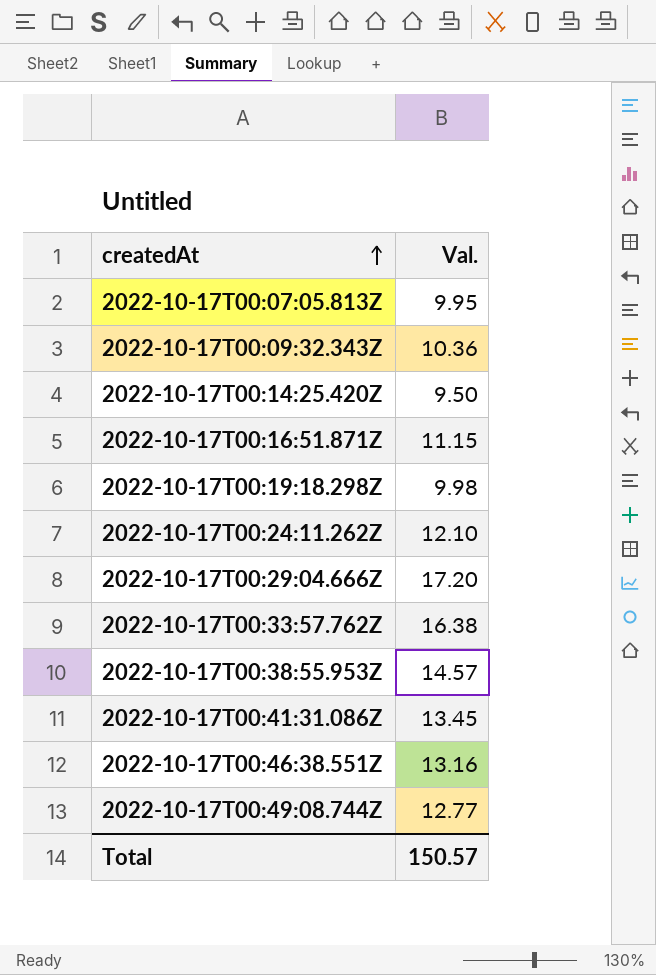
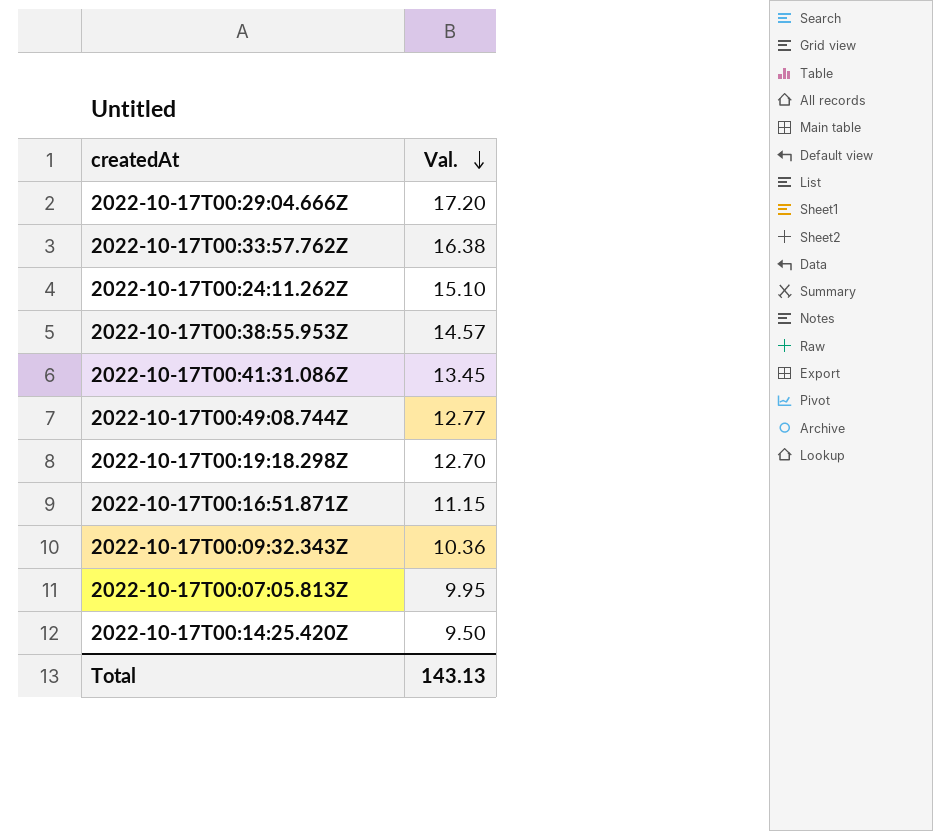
row order: createdAt ascending -> Val. descending
row 2022-10-17T00:46:38.551Z: 13.16 -> none
2022-10-17T00:24:11.262Z | Val.: 12.10 -> 15.10
2022-10-17T00:19:18.298Z | Val.: 9.98 -> 12.70
Total | Val.: 150.57 -> 143.13

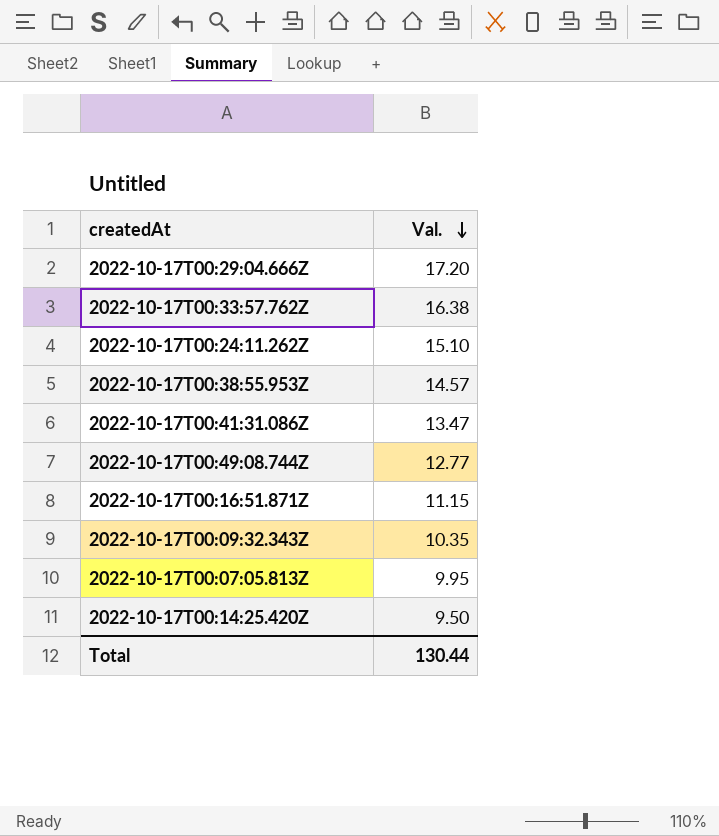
row 2022-10-17T00:19:18.298Z: 12.70 -> none
2022-10-17T00:41:31.086Z | Val.: 13.45 -> 13.47
2022-10-17T00:09:32.343Z | Val.: 10.36 -> 10.35
Total | Val.: 143.13 -> 130.44

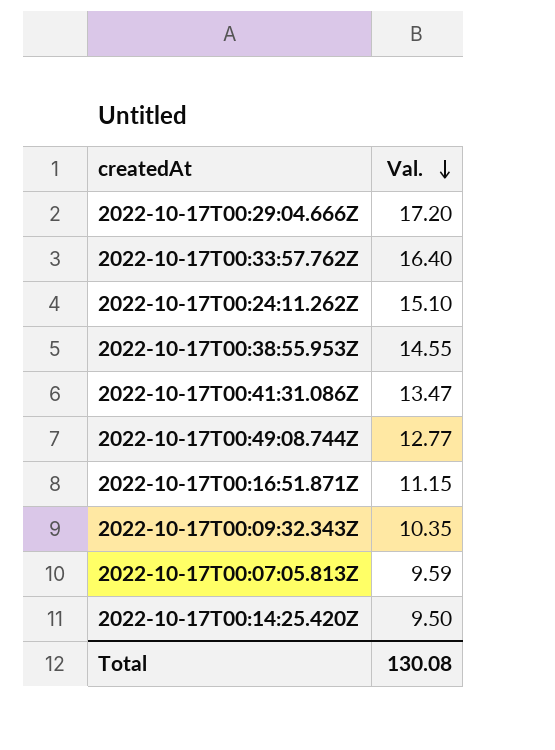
2022-10-17T00:33:57.762Z | Val.: 16.38 -> 16.40
2022-10-17T00:38:55.953Z | Val.: 14.57 -> 14.55
2022-10-17T00:07:05.813Z | Val.: 9.95 -> 9.59
Total | Val.: 130.44 -> 130.08

